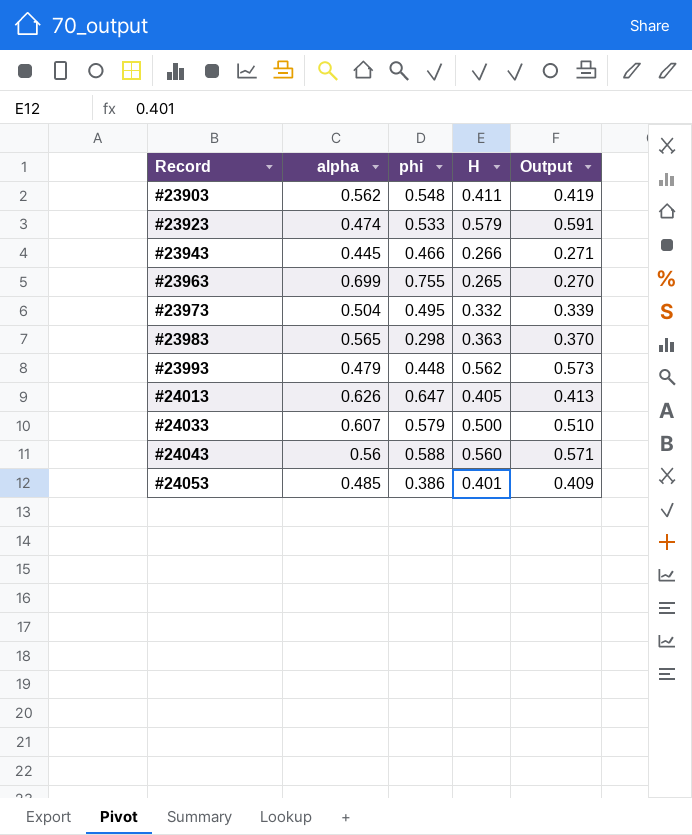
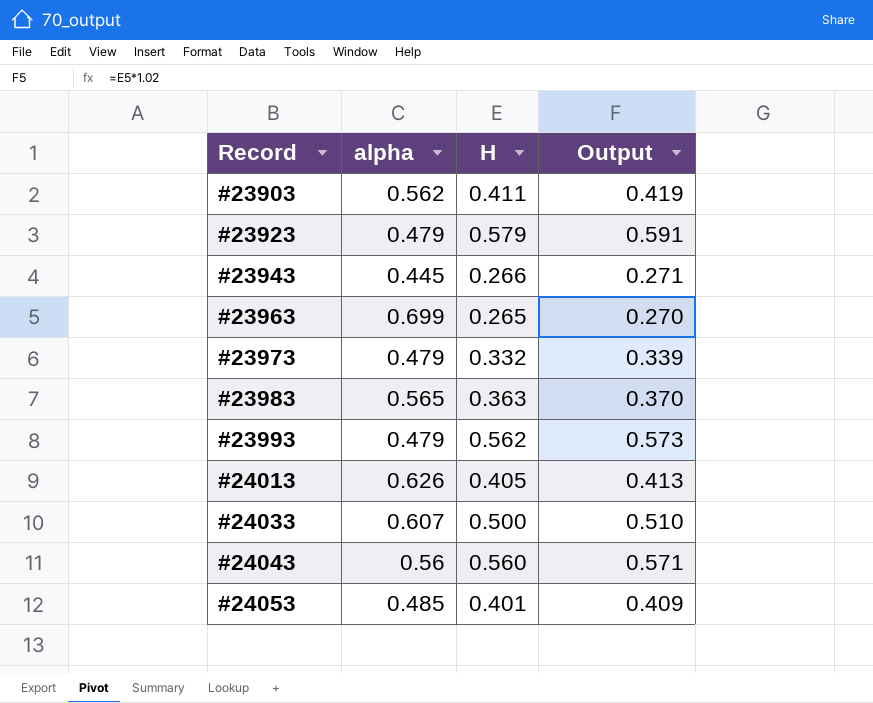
column phi | position: 3 -> none
#23923 | alpha: 0.474 -> 0.479
#23973 | alpha: 0.504 -> 0.479

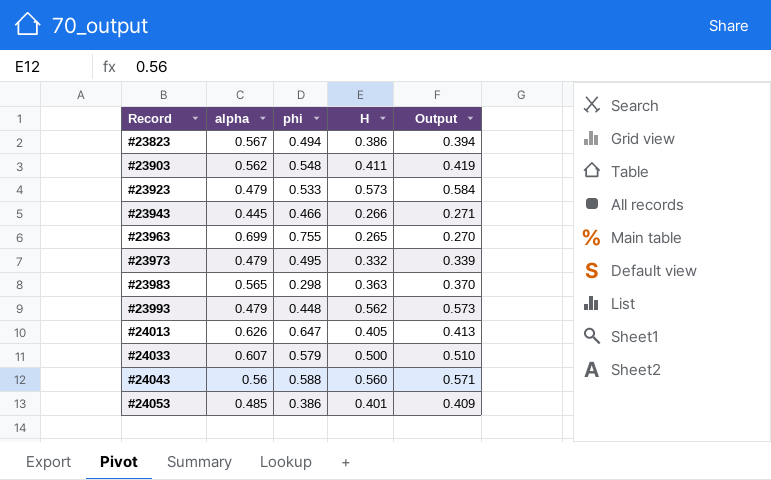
column phi | position: none -> 3
row #23823: none -> 0.567 | 0.494 | 0.386 | 0.394
#23923 | H: 0.579 -> 0.573
#23923 | Output: 0.591 -> 0.584

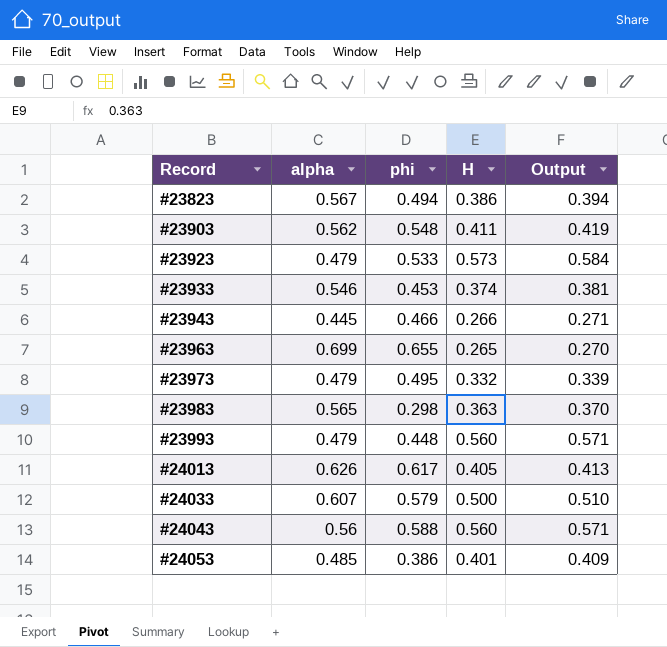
row #23933: none -> 0.546 | 0.453 | 0.374 | 0.381
#23963 | phi: 0.755 -> 0.655
#23993 | H: 0.562 -> 0.560
#23993 | Output: 0.573 -> 0.571
#24013 | phi: 0.647 -> 0.617

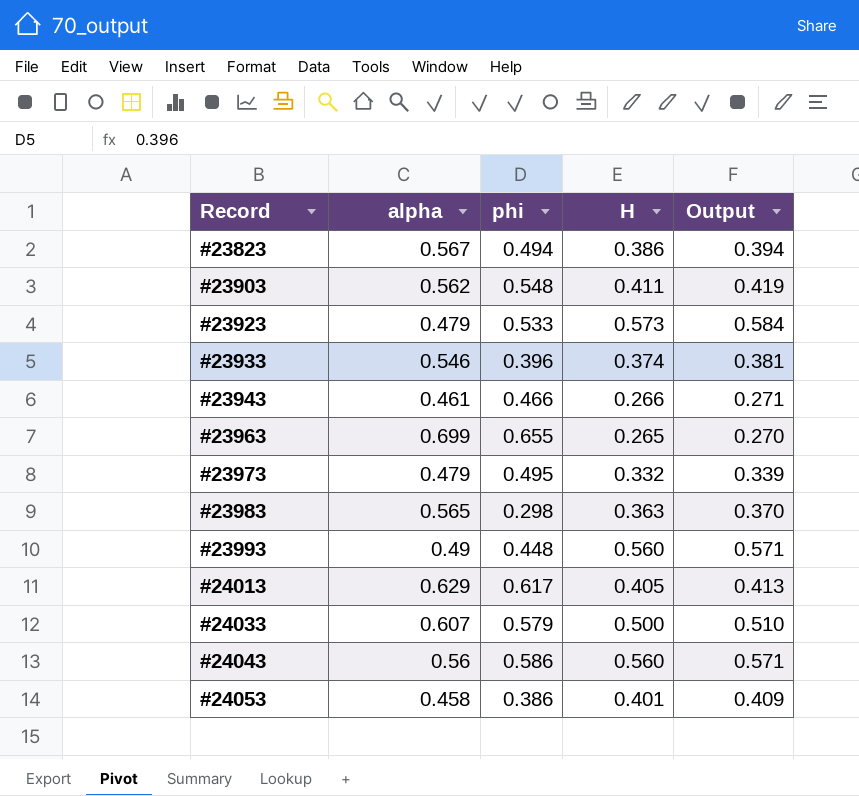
#23933 | phi: 0.453 -> 0.396
#23943 | alpha: 0.445 -> 0.461
#23993 | alpha: 0.479 -> 0.49
#24013 | alpha: 0.626 -> 0.629
#24043 | phi: 0.588 -> 0.586
#24053 | alpha: 0.485 -> 0.458

